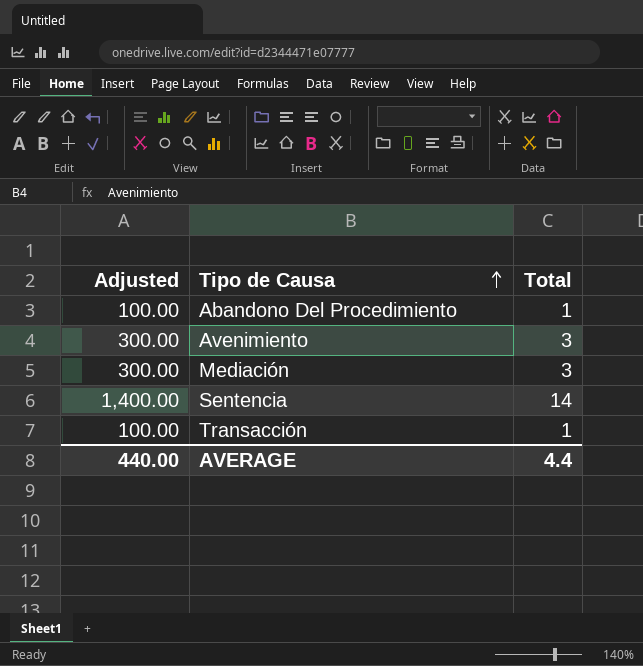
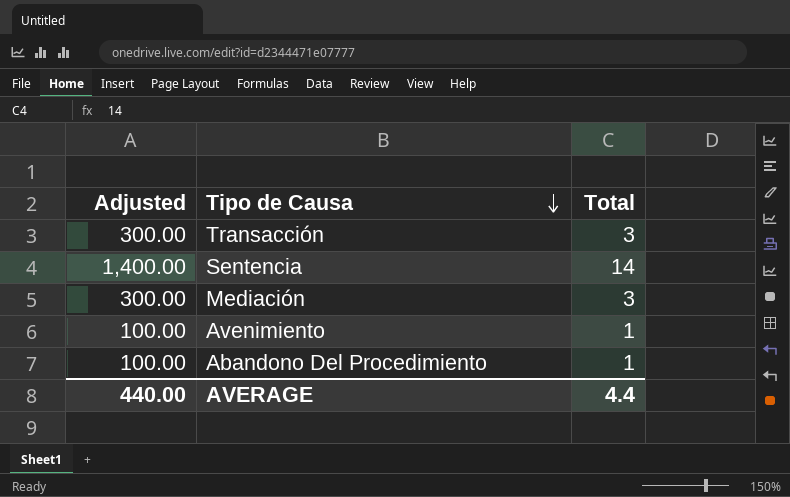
row order: Tipo de Causa ascending -> Tipo de Causa descending
Transacción | Adjusted: 100.00 -> 300.00
Transacción | Total: 1 -> 3
Avenimiento | Adjusted: 300.00 -> 100.00
Avenimiento | Total: 3 -> 1

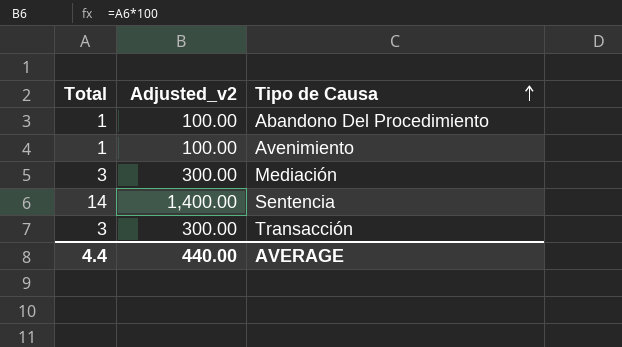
row order: Tipo de Causa descending -> Tipo de Causa ascending
column Total | position: 3 -> 1
column name: Adjusted -> Adjusted_v2

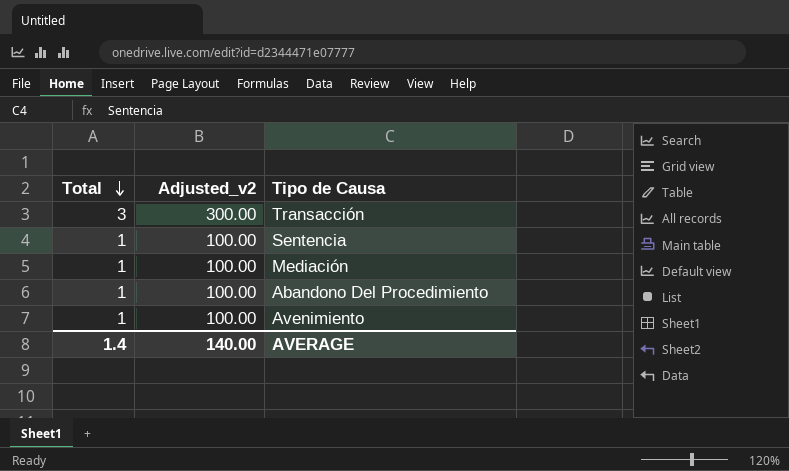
row order: Tipo de Causa ascending -> Total descending
Sentencia | Total: 14 -> 1
Sentencia | Adjusted_v2: 1,400.00 -> 100.00
Mediación | Total: 3 -> 1
Mediación | Adjusted_v2: 300.00 -> 100.00
AVERAGE | Total: 4.4 -> 1.4
AVERAGE | Adjusted_v2: 440.00 -> 140.00

